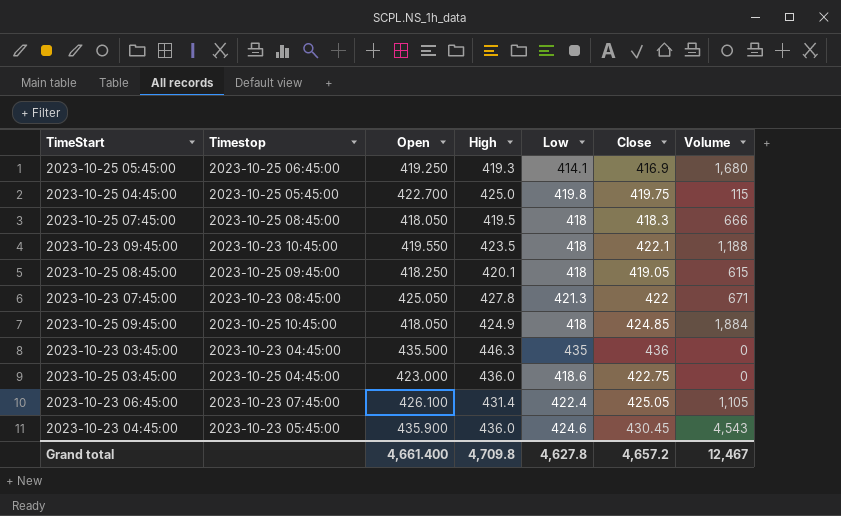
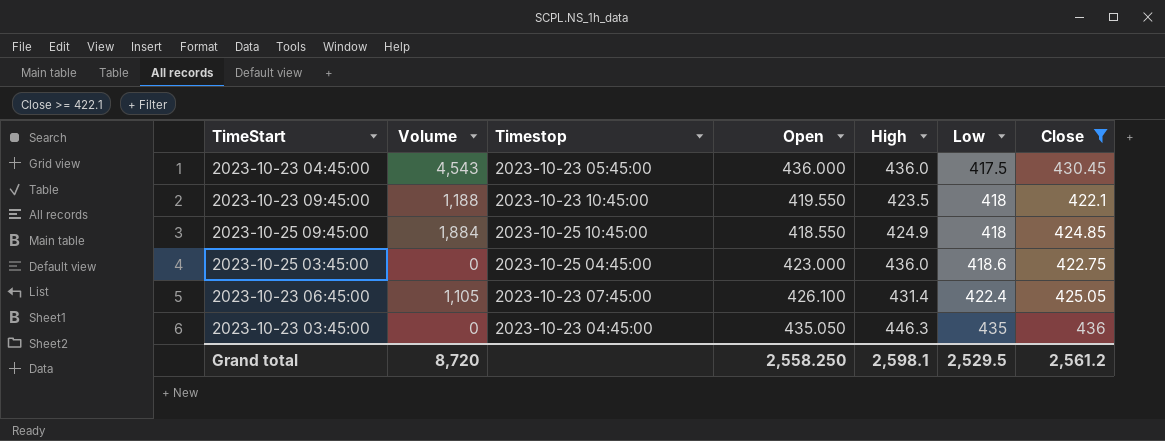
filter: none -> Close >= 422.1
row order: none -> Low ascending
column Volume | position: 7 -> 2
2023-10-23 04:45:00 | Open: 435.900 -> 436.000
2023-10-23 04:45:00 | Low: 424.6 -> 417.5
2023-10-25 09:45:00 | Open: 418.050 -> 418.550
2023-10-23 03:45:00 | Open: 435.500 -> 435.050
Grand total | Volume: 12,467 -> 8,720
Grand total | Open: 4,661.400 -> 2,558.250
Grand total | High: 4,709.8 -> 2,598.1
Grand total | Low: 4,627.8 -> 2,529.5
Grand total | Close: 4,657.2 -> 2,561.2

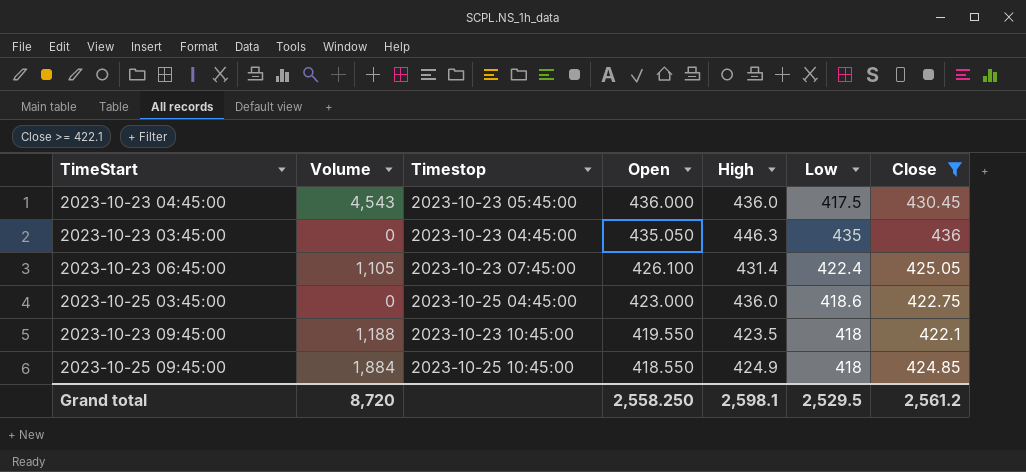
row order: Low ascending -> Open descending

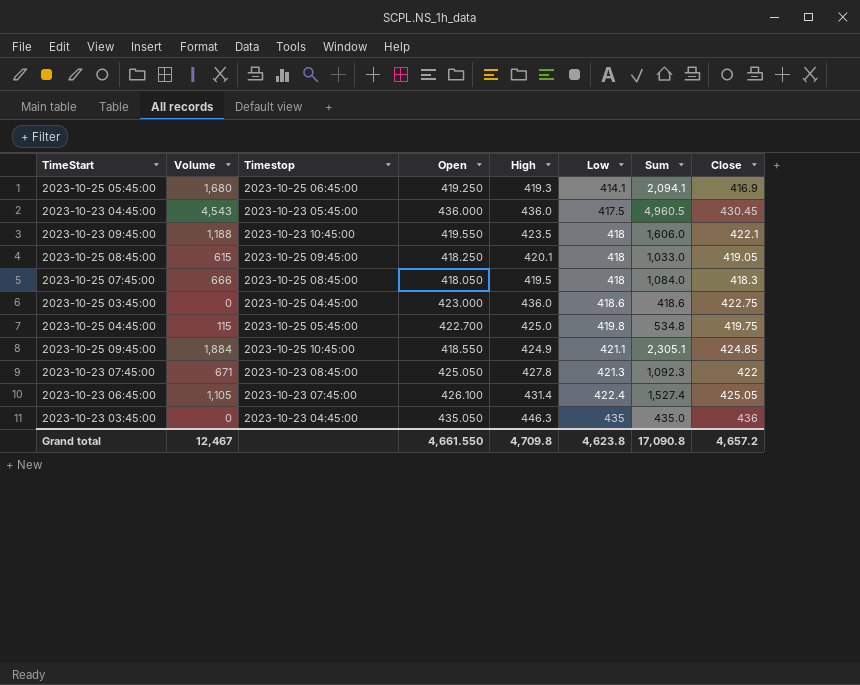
filter: Close >= 422.1 -> none
row order: Open descending -> Low ascending
column Sum | formula: none -> [Volume] + [Low]
2023-10-25 09:45:00 | Low: 418 -> 421.1
Grand total | Volume: 8,720 -> 12,467
Grand total | Open: 2,558.250 -> 4,661.550
Grand total | High: 2,598.1 -> 4,709.8
Grand total | Low: 2,529.5 -> 4,623.8
Grand total | Close: 2,561.2 -> 4,657.2

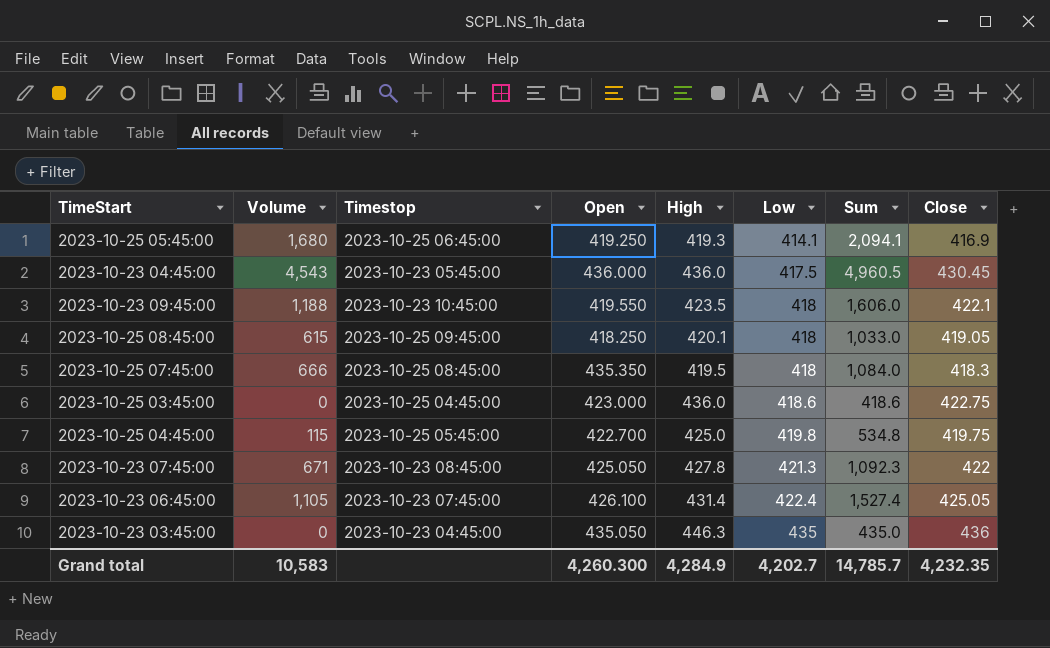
row 2023-10-25 09:45:00: 1,884 | 2023-10-25 10:45:00 | 418.550 | 424.9 | 421.1 | 2,305.1 | 424.85 -> none
2023-10-25 07:45:00 | Open: 418.050 -> 435.350
Grand total | Volume: 12,467 -> 10,583
Grand total | Open: 4,661.550 -> 4,260.300
Grand total | High: 4,709.8 -> 4,284.9
Grand total | Low: 4,623.8 -> 4,202.7
Grand total | Sum: 17,090.8 -> 14,785.7
Grand total | Close: 4,657.2 -> 4,232.35

